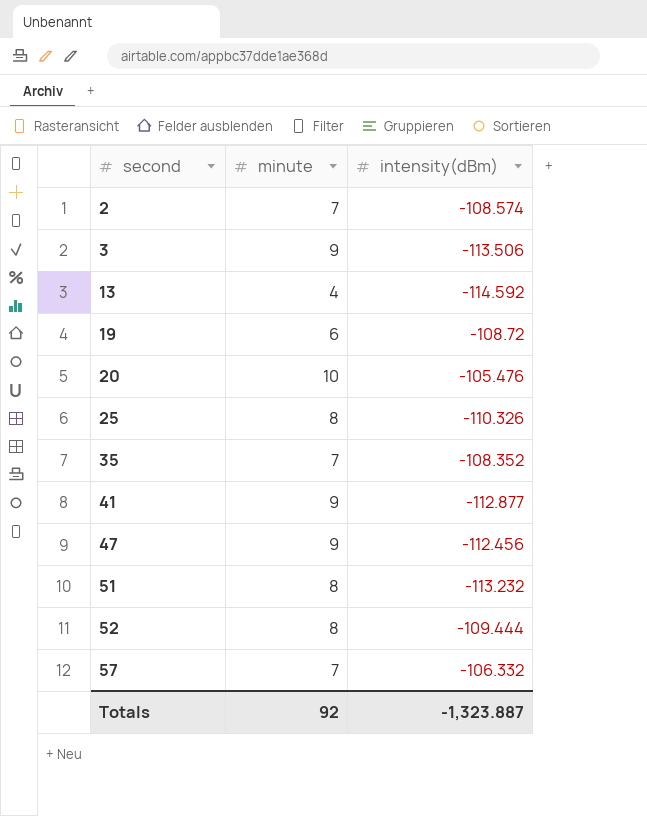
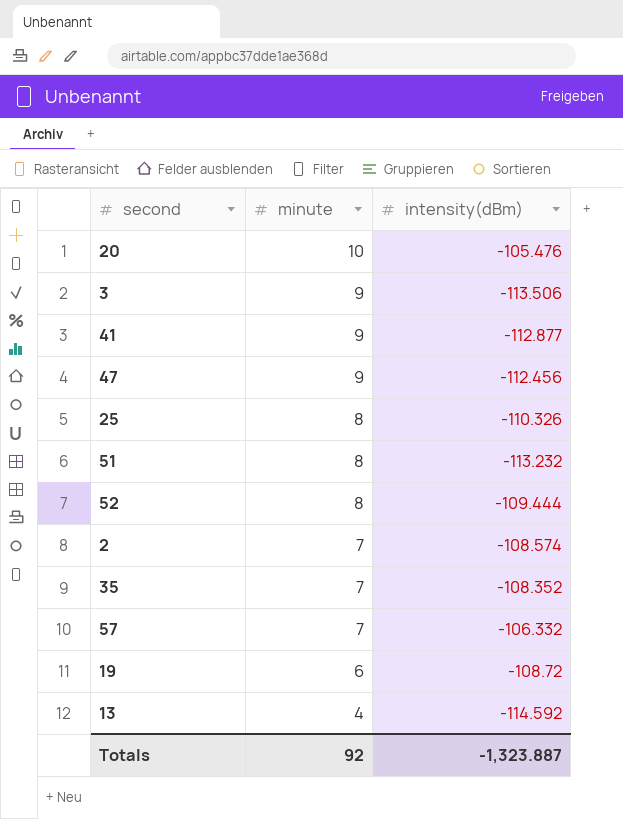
row order: second ascending -> minute descending

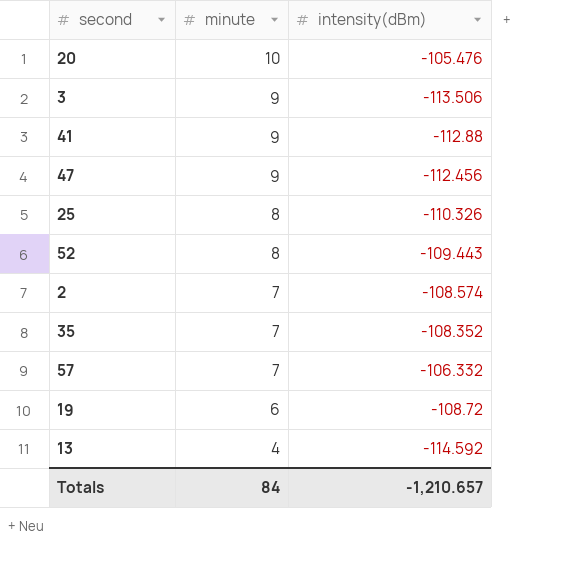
row 51: 8 | -113.232 -> none
41 | intensity(dBm): -112.877 -> -112.88
52 | intensity(dBm): -109.444 -> -109.443
Totals | minute: 92 -> 84
Totals | intensity(dBm): -1,323.887 -> -1,210.657

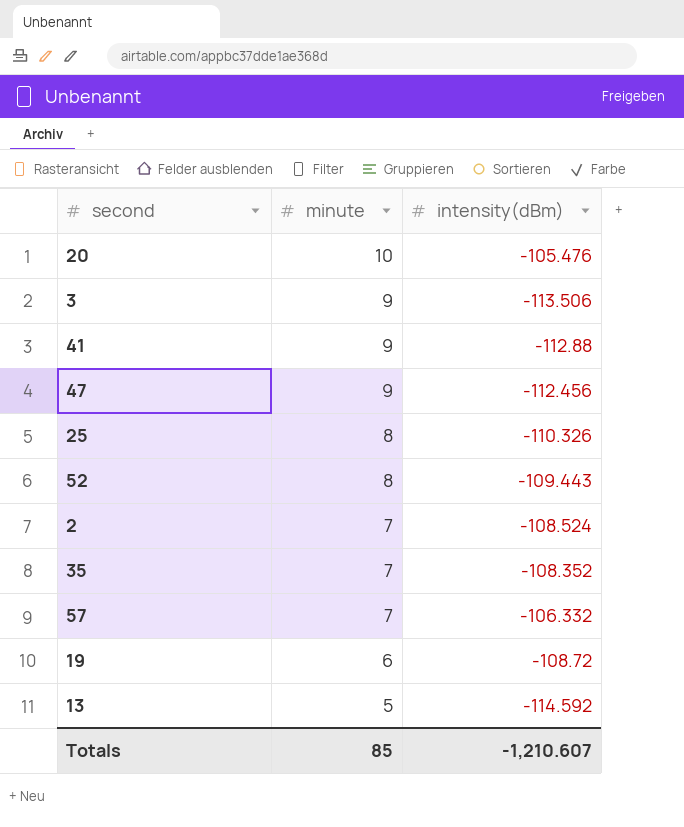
2 | intensity(dBm): -108.574 -> -108.524
13 | minute: 4 -> 5
Totals | minute: 84 -> 85
Totals | intensity(dBm): -1,210.657 -> -1,210.607

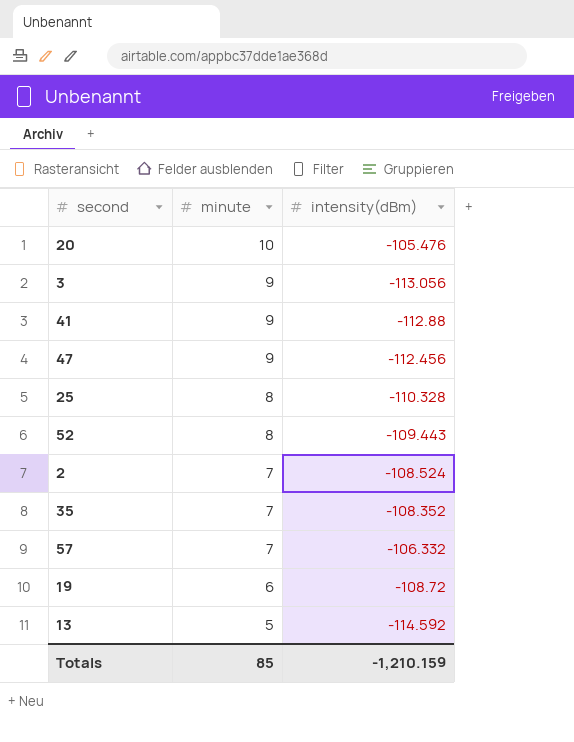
3 | intensity(dBm): -113.506 -> -113.056
25 | intensity(dBm): -110.326 -> -110.328
Totals | intensity(dBm): -1,210.607 -> -1,210.159

